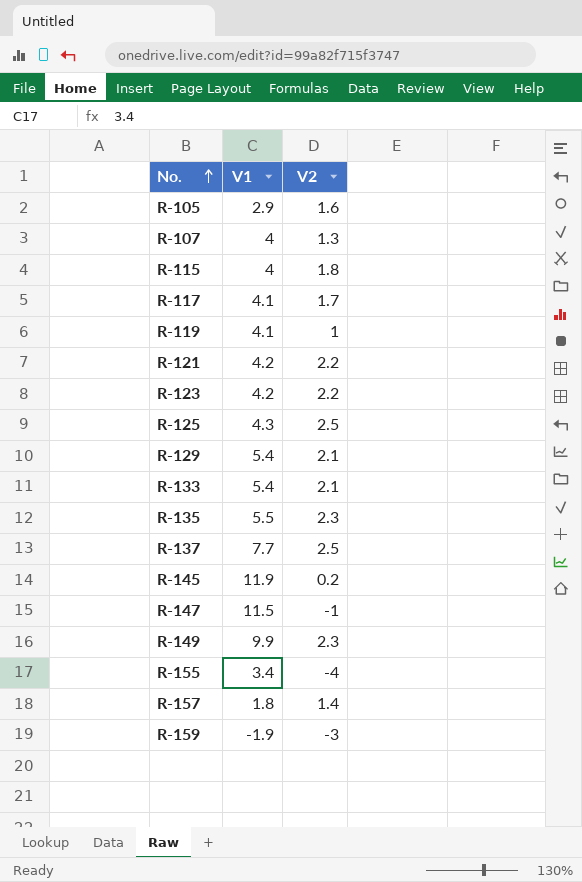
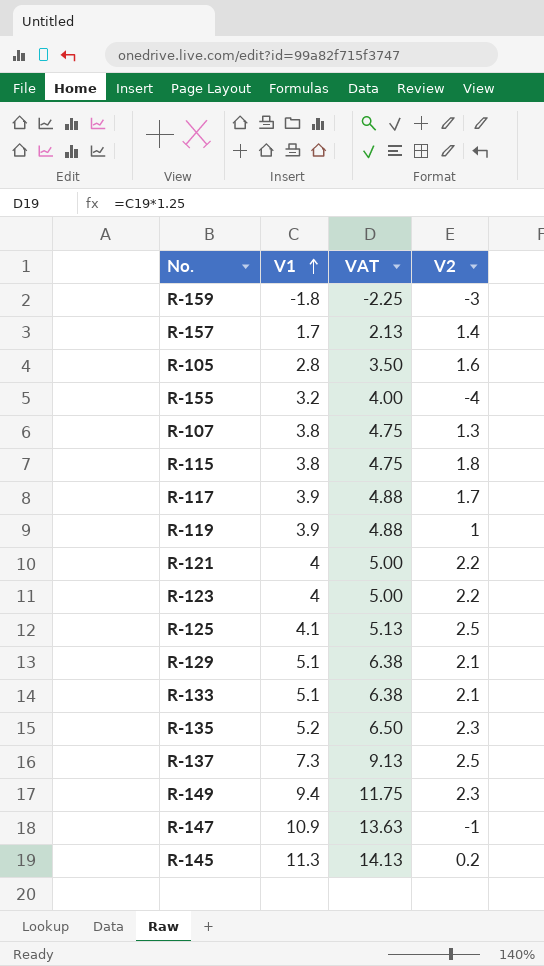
row order: No. ascending -> V1 ascending
column VAT | formula: none -> [V1] * 1.25
R-159 | V1: -1.9 -> -1.8
R-157 | V1: 1.8 -> 1.7
R-105 | V1: 2.9 -> 2.8
R-155 | V1: 3.4 -> 3.2
R-107 | V1: 4 -> 3.8
R-115 | V1: 4 -> 3.8
R-117 | V1: 4.1 -> 3.9
R-119 | V1: 4.1 -> 3.9
R-121 | V1: 4.2 -> 4
R-123 | V1: 4.2 -> 4
R-125 | V1: 4.3 -> 4.1
R-129 | V1: 5.4 -> 5.1
R-133 | V1: 5.4 -> 5.1
R-135 | V1: 5.5 -> 5.2
R-137 | V1: 7.7 -> 7.3
R-149 | V1: 9.9 -> 9.4
R-147 | V1: 11.5 -> 10.9
R-145 | V1: 11.9 -> 11.3

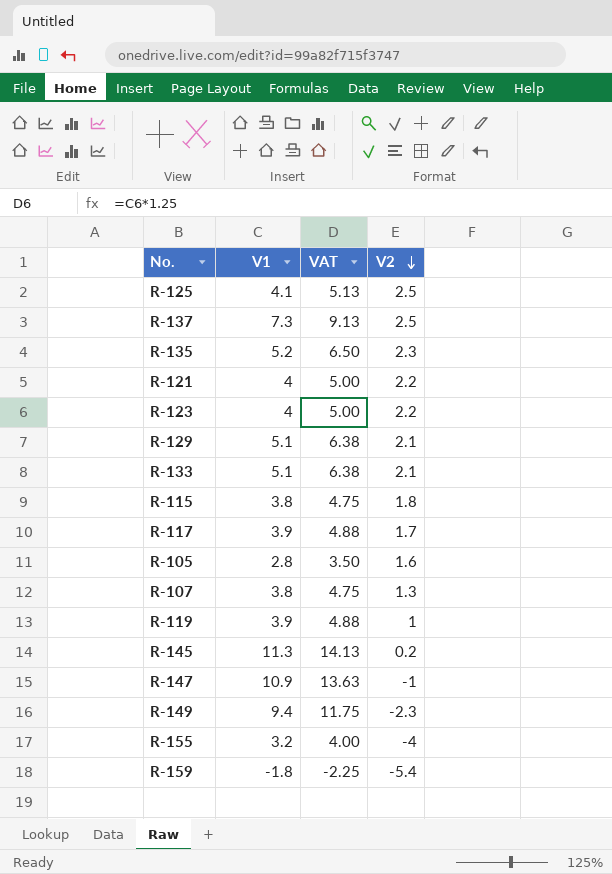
row order: V1 ascending -> V2 descending
row R-157: 1.7 | 2.13 | 1.4 -> none
R-149 | V2: 2.3 -> -2.3
R-159 | V2: -3 -> -5.4

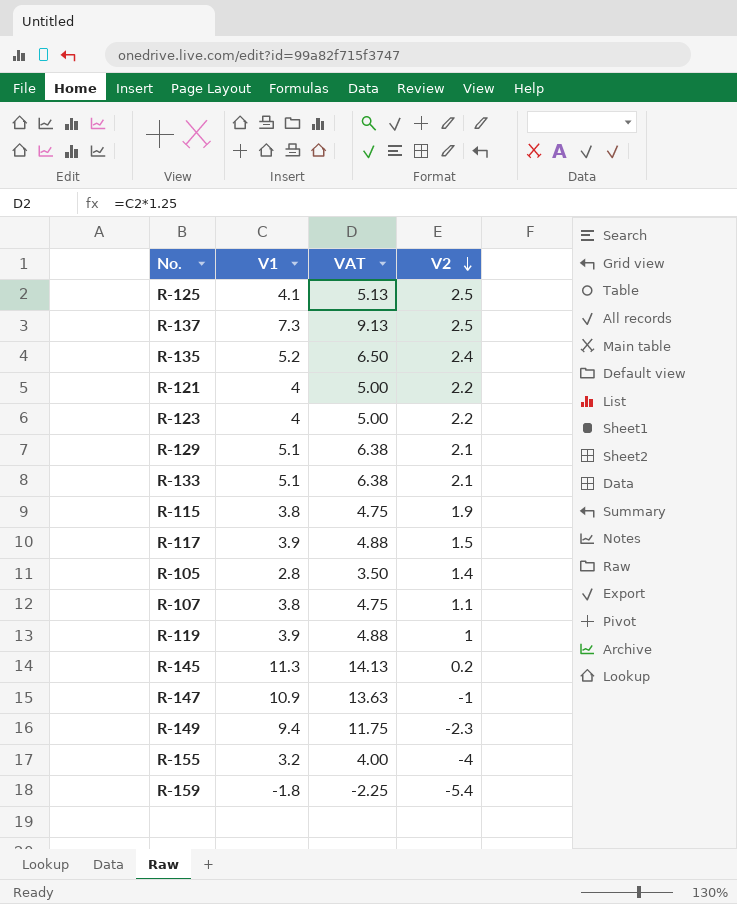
R-135 | V2: 2.3 -> 2.4
R-115 | V2: 1.8 -> 1.9
R-117 | V2: 1.7 -> 1.5
R-105 | V2: 1.6 -> 1.4
R-107 | V2: 1.3 -> 1.1

